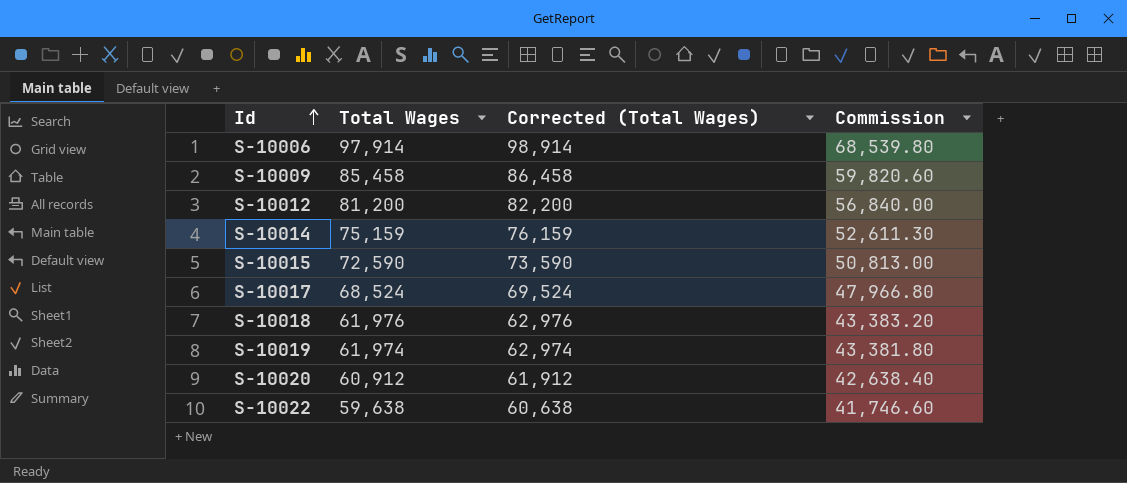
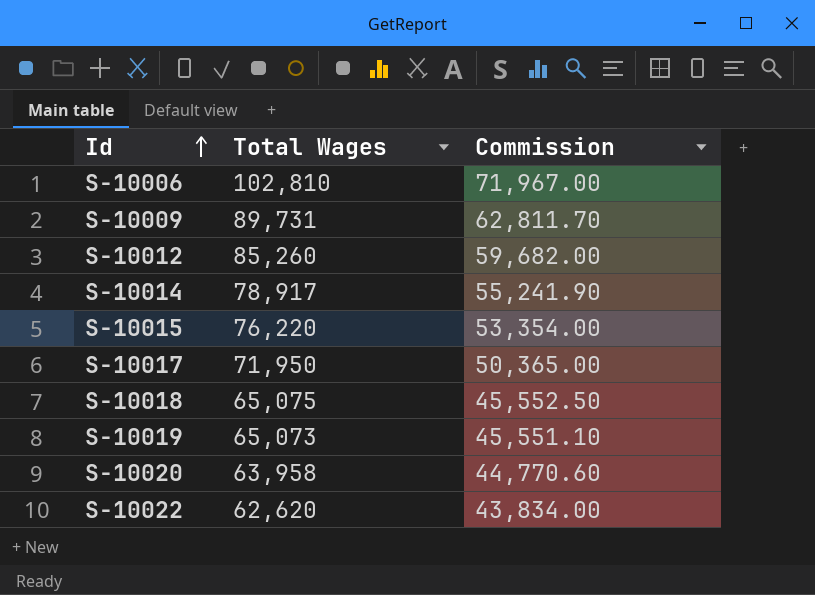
column Corrected (Total Wages) | formula: [Total Wages] + 1000 -> none
S-10006 | Total Wages: 97,914 -> 102,810
S-10006 | Commission: 68,539.80 -> 71,967.00
S-10009 | Total Wages: 85,458 -> 89,731
S-10009 | Commission: 59,820.60 -> 62,811.70
S-10012 | Total Wages: 81,200 -> 85,260
S-10012 | Commission: 56,840.00 -> 59,682.00
S-10014 | Total Wages: 75,159 -> 78,917
S-10014 | Commission: 52,611.30 -> 55,241.90
S-10015 | Total Wages: 72,590 -> 76,220
S-10015 | Commission: 50,813.00 -> 53,354.00
S-10017 | Total Wages: 68,524 -> 71,950
S-10017 | Commission: 47,966.80 -> 50,365.00
S-10018 | Total Wages: 61,976 -> 65,075
S-10018 | Commission: 43,383.20 -> 45,552.50
S-10019 | Total Wages: 61,974 -> 65,073
S-10019 | Commission: 43,381.80 -> 45,551.10
S-10020 | Total Wages: 60,912 -> 63,958
S-10020 | Commission: 42,638.40 -> 44,770.60
S-10022 | Total Wages: 59,638 -> 62,620
S-10022 | Commission: 41,746.60 -> 43,834.00

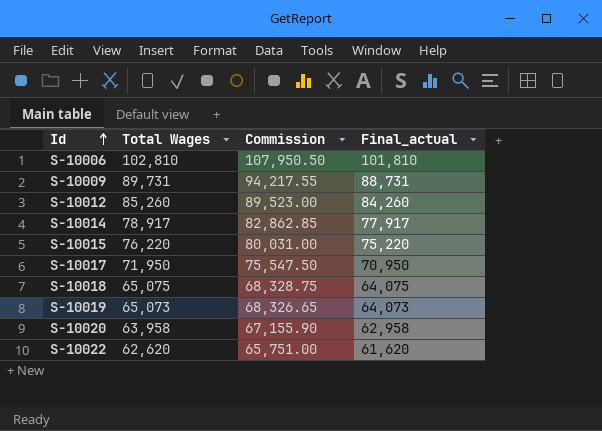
column Commission | formula: [Total Wages] * 0.7 -> [Total Wages] * 1.05
column Final_actual | formula: none -> [Total Wages] - 1000

